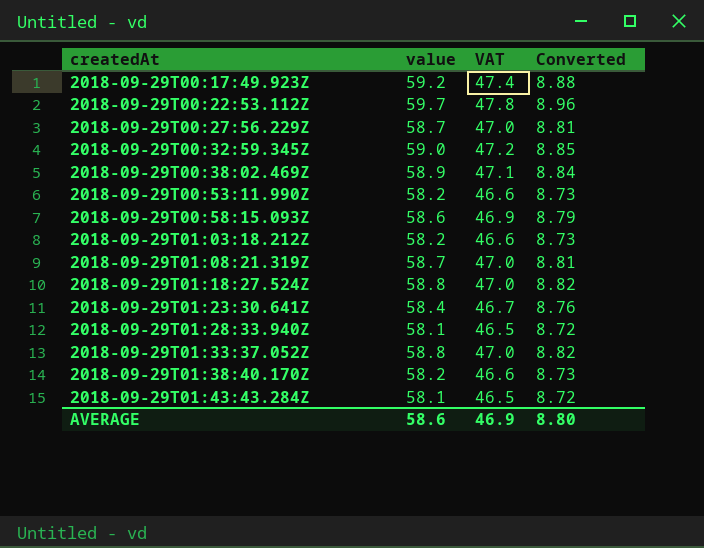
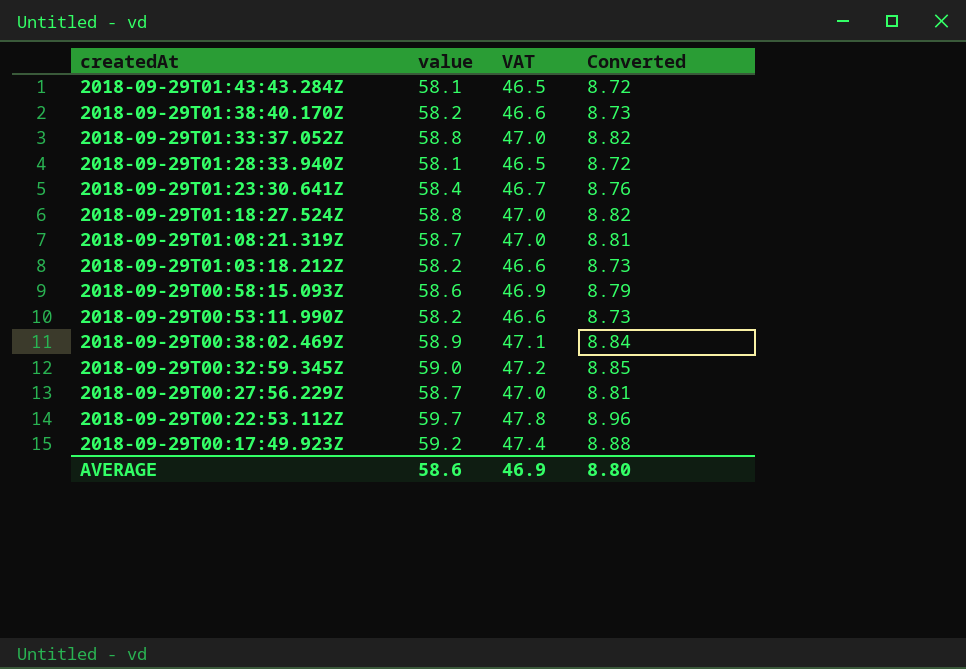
row order: createdAt ascending -> createdAt descending

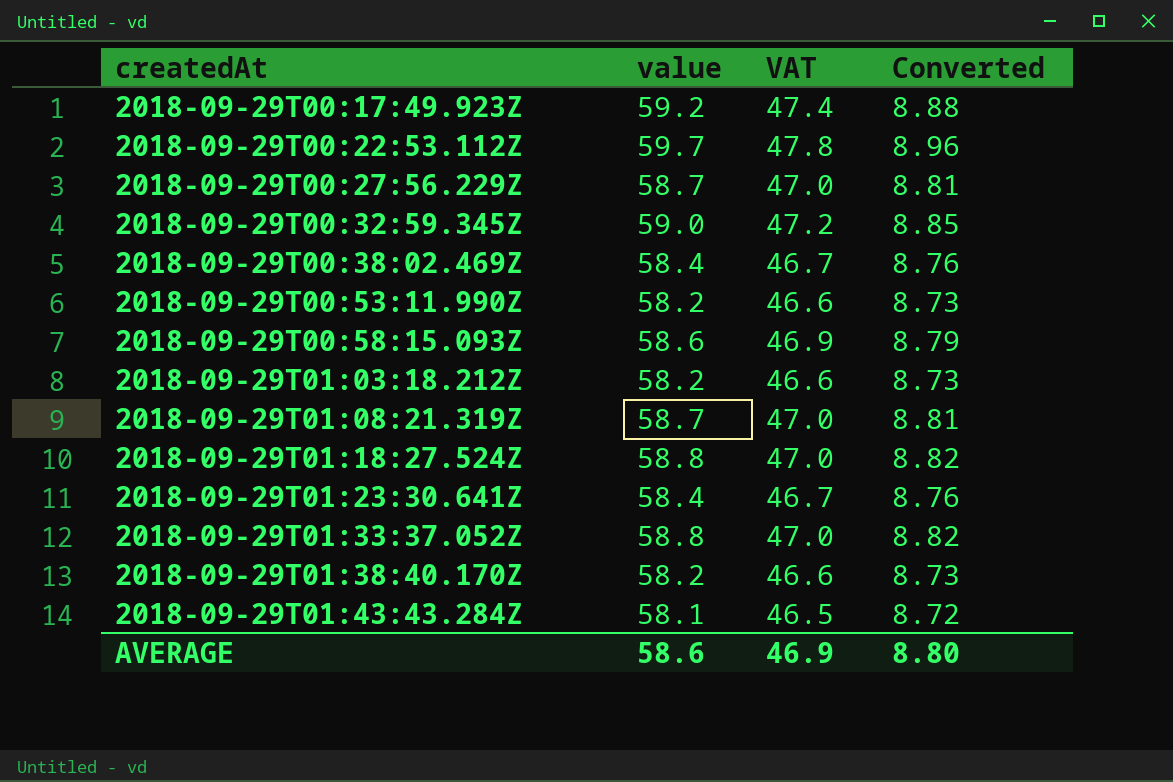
row order: createdAt descending -> createdAt ascending
row 2018-09-29T01:28:33.940Z: 58.1 | 46.5 | 8.72 -> none
2018-09-29T00:38:02.469Z | value: 58.9 -> 58.4
2018-09-29T00:38:02.469Z | VAT: 47.1 -> 46.7
2018-09-29T00:38:02.469Z | Converted: 8.84 -> 8.76

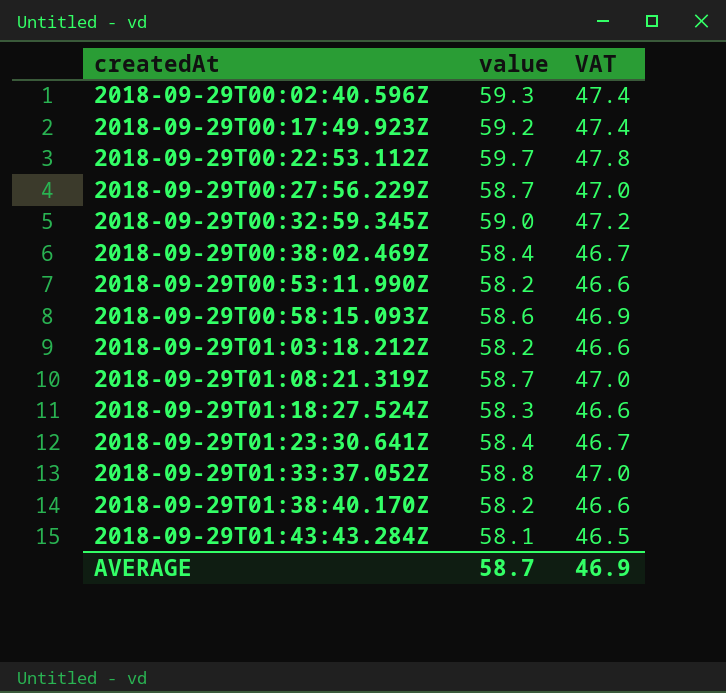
column Converted | formula: [value] * 0.15 -> none
row 2018-09-29T00:02:40.596Z: none -> 59.3 | 47.4
2018-09-29T01:18:27.524Z | value: 58.8 -> 58.3
2018-09-29T01:18:27.524Z | VAT: 47.0 -> 46.6
AVERAGE | value: 58.6 -> 58.7

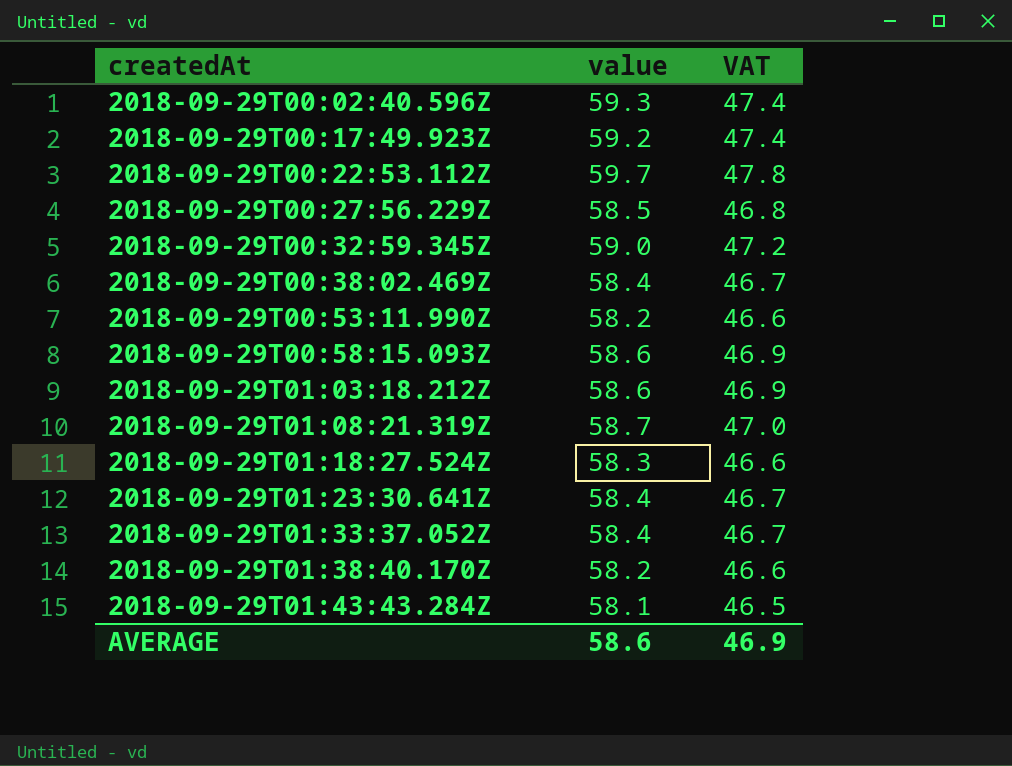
2018-09-29T00:27:56.229Z | value: 58.7 -> 58.5
2018-09-29T00:27:56.229Z | VAT: 47.0 -> 46.8
2018-09-29T01:03:18.212Z | value: 58.2 -> 58.6
2018-09-29T01:03:18.212Z | VAT: 46.6 -> 46.9
2018-09-29T01:33:37.052Z | value: 58.8 -> 58.4
2018-09-29T01:33:37.052Z | VAT: 47.0 -> 46.7
AVERAGE | value: 58.7 -> 58.6

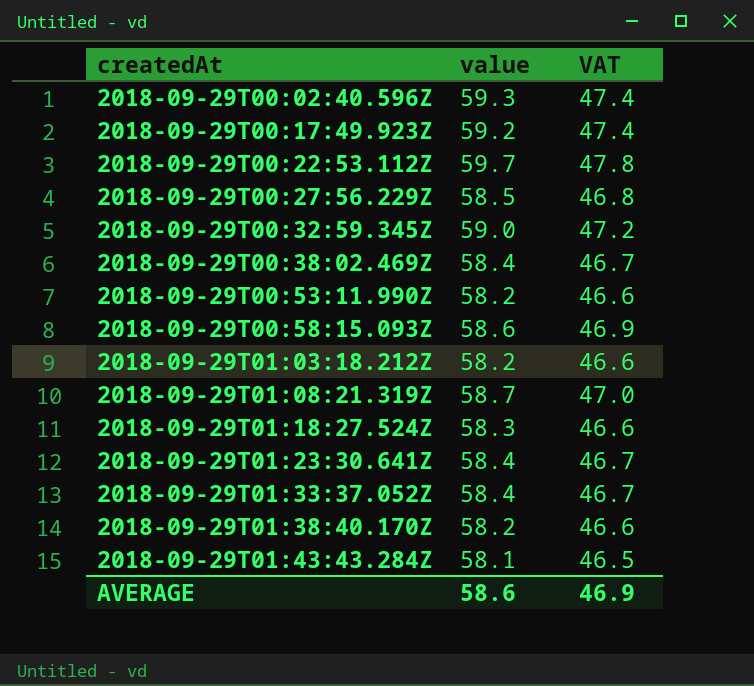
2018-09-29T01:03:18.212Z | value: 58.6 -> 58.2
2018-09-29T01:03:18.212Z | VAT: 46.9 -> 46.6

